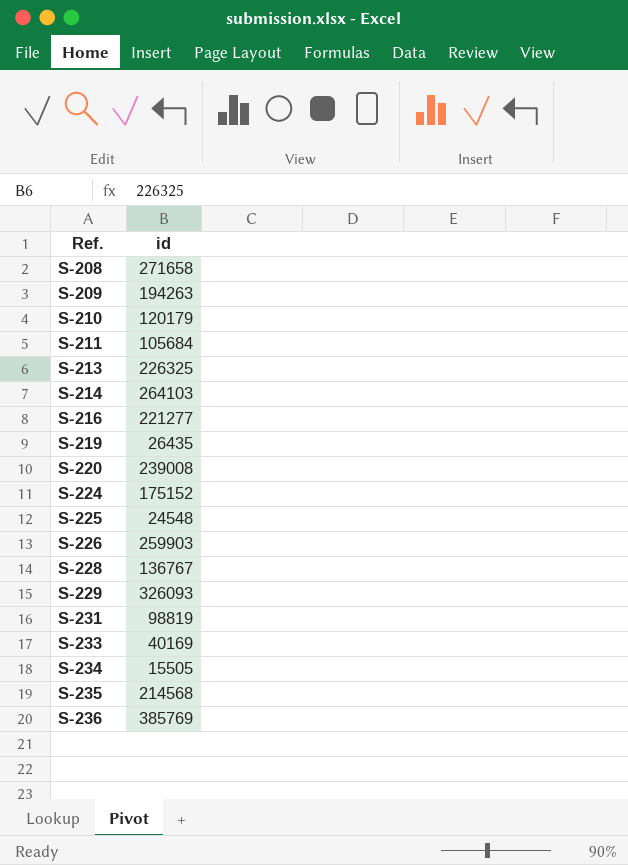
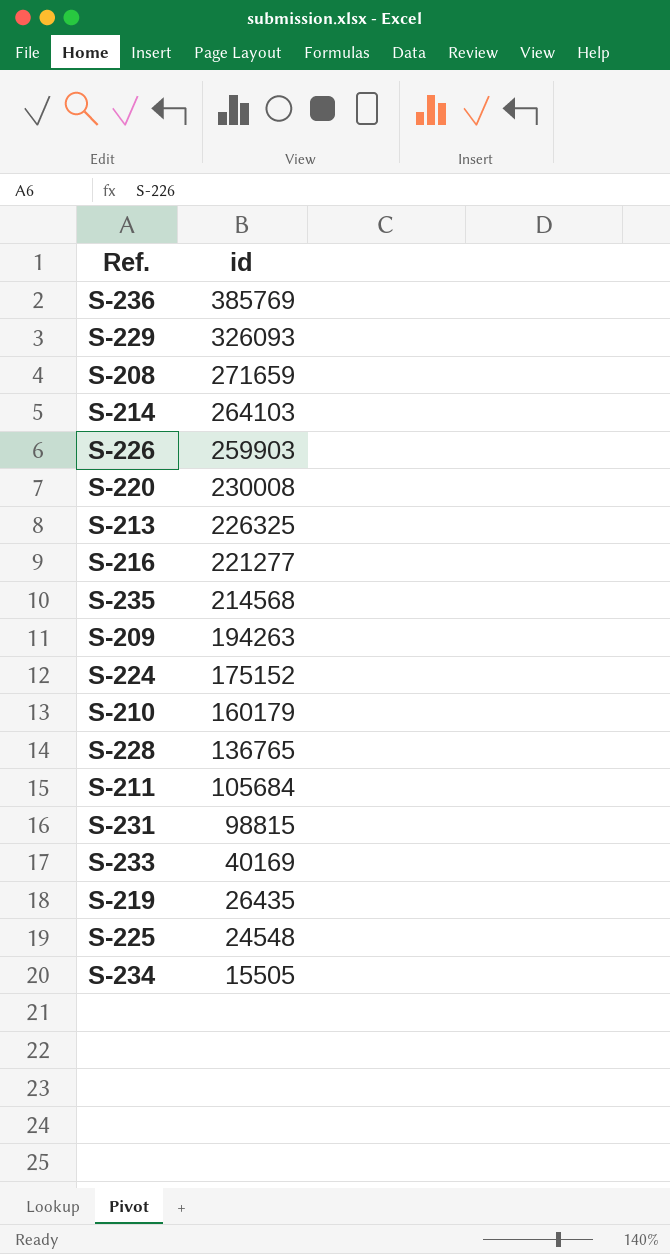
row order: Ref. ascending -> id descending
S-208 | id: 271658 -> 271659
S-220 | id: 239008 -> 230008
S-210 | id: 120179 -> 160179
S-228 | id: 136767 -> 136765
S-231 | id: 98819 -> 98815

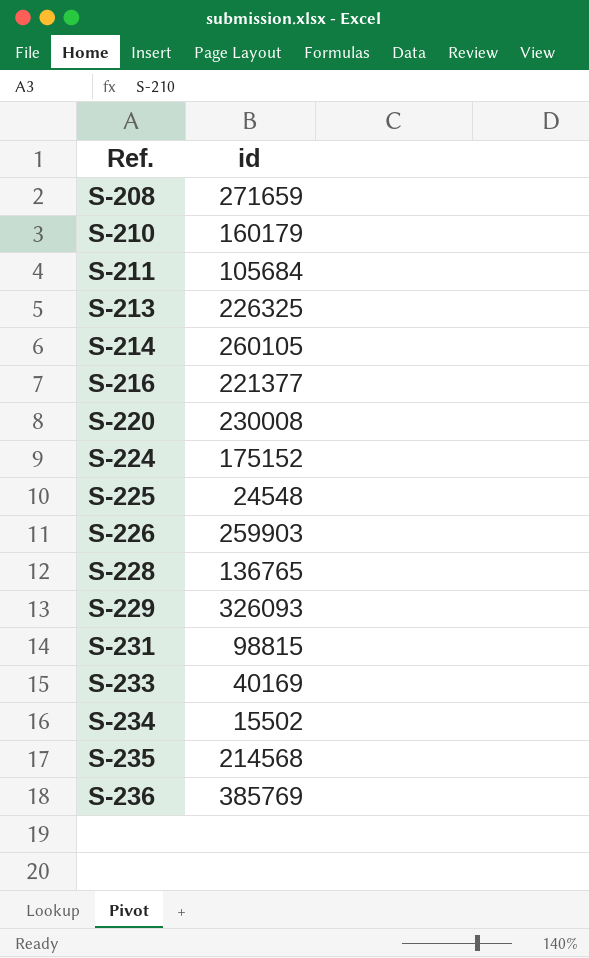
row order: id descending -> Ref. ascending
row S-209: 194263 -> none
row S-219: 26435 -> none
S-214 | id: 264103 -> 260105
S-216 | id: 221277 -> 221377
S-234 | id: 15505 -> 15502

